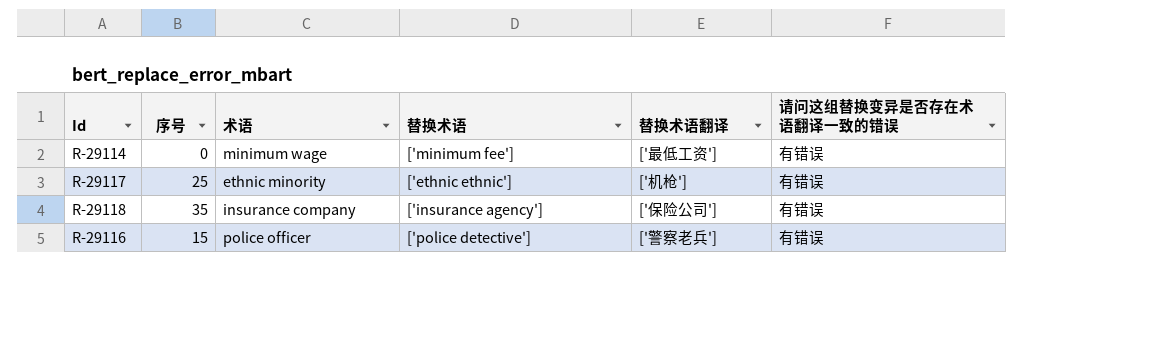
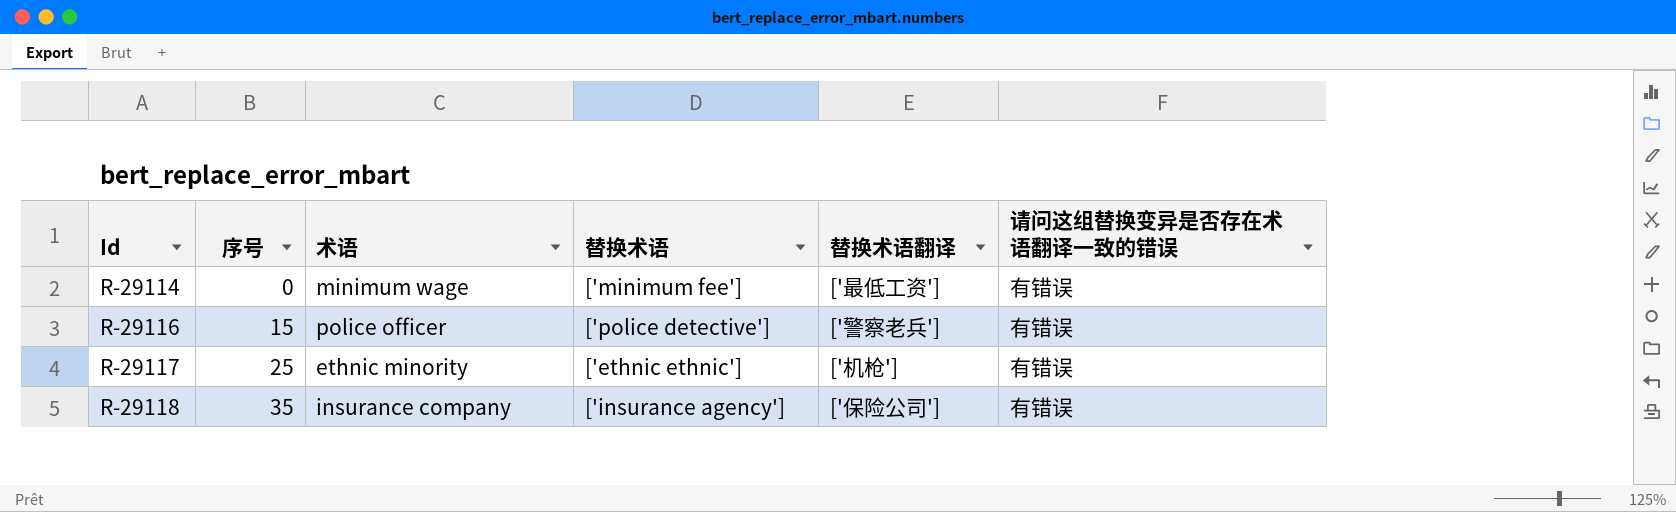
row order: none -> Id ascending

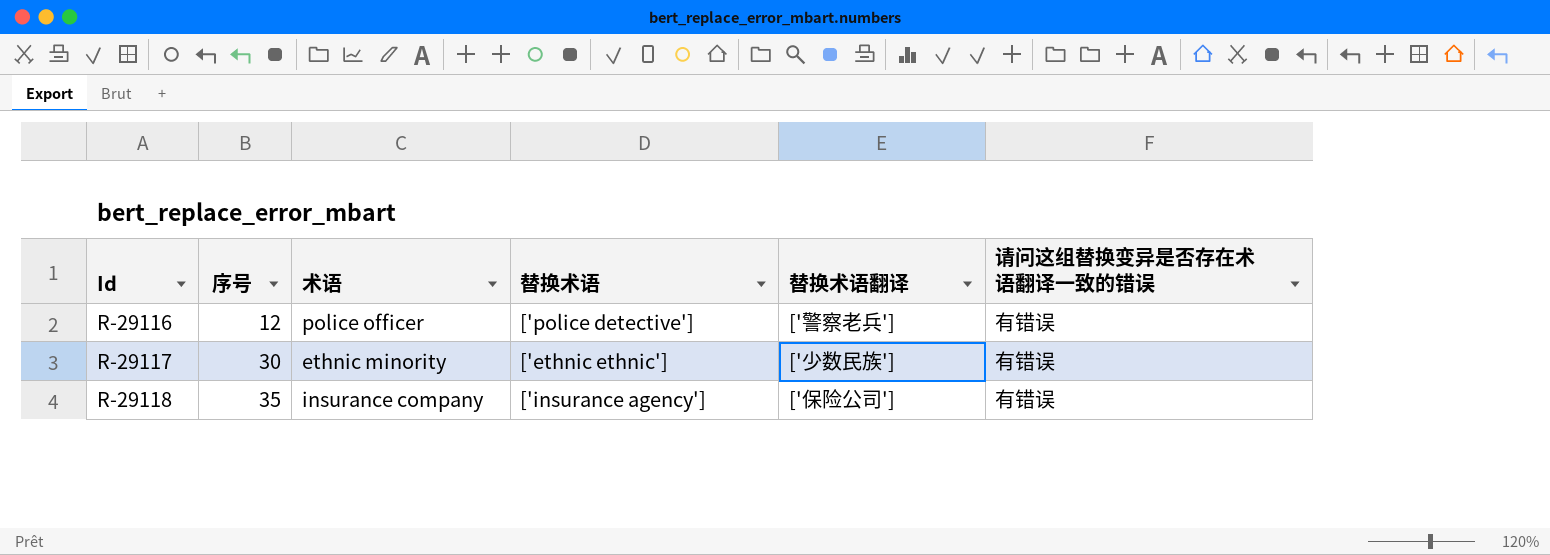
row R-29114: 0 | minimum wage | ['minimum fee'] | ['最低工资'] | 有错误 -> none
R-29116 | 序号: 15 -> 12
R-29117 | 序号: 25 -> 30
R-29117 | 替换术语翻译: ['机枪'] -> ['少数民族']

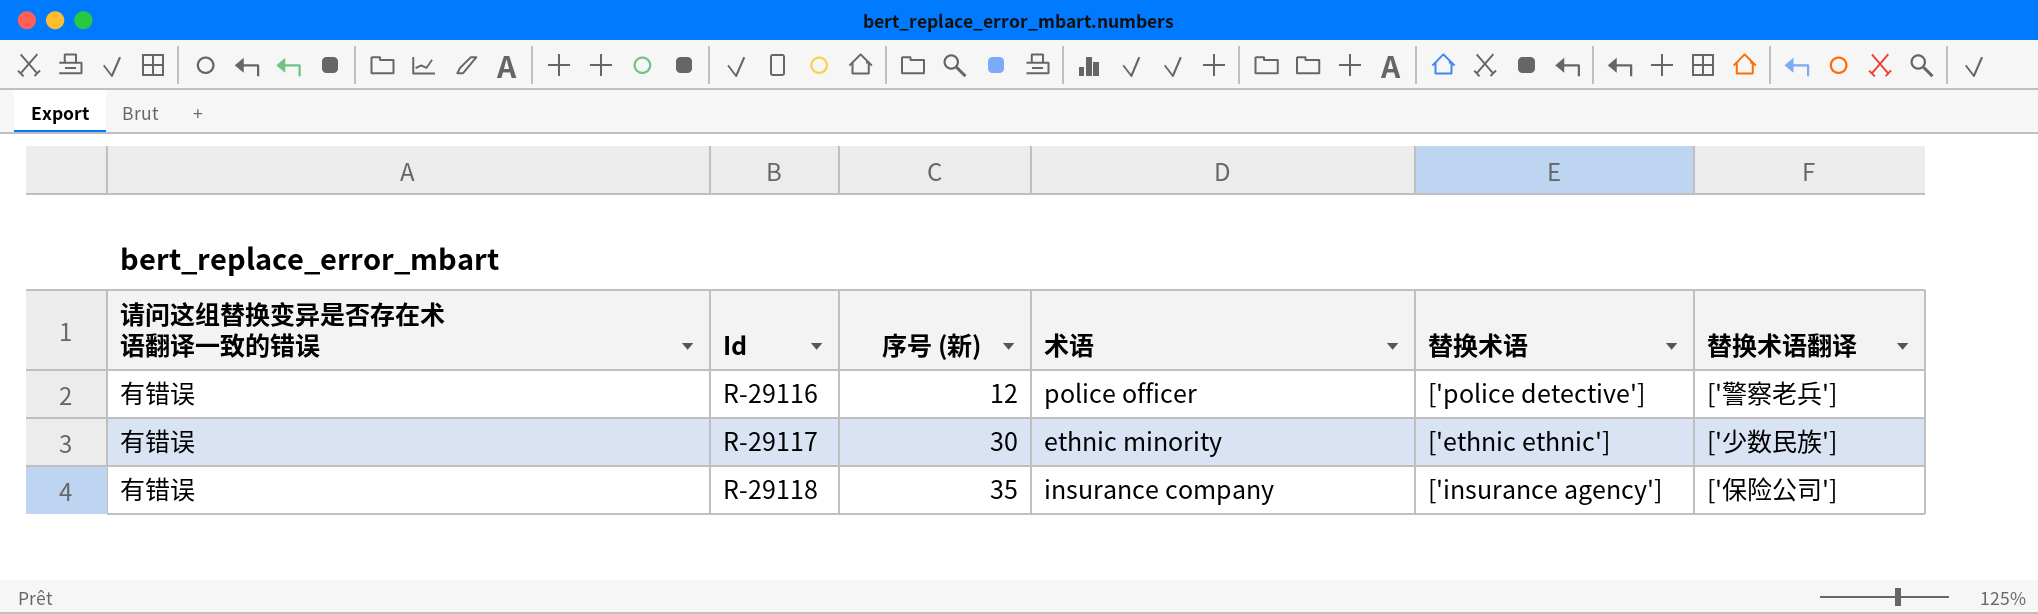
column 请问这组替换变异是否存在术语翻译一致的错误 | position: 6 -> 1
column name: 序号 -> 序号 (新)

